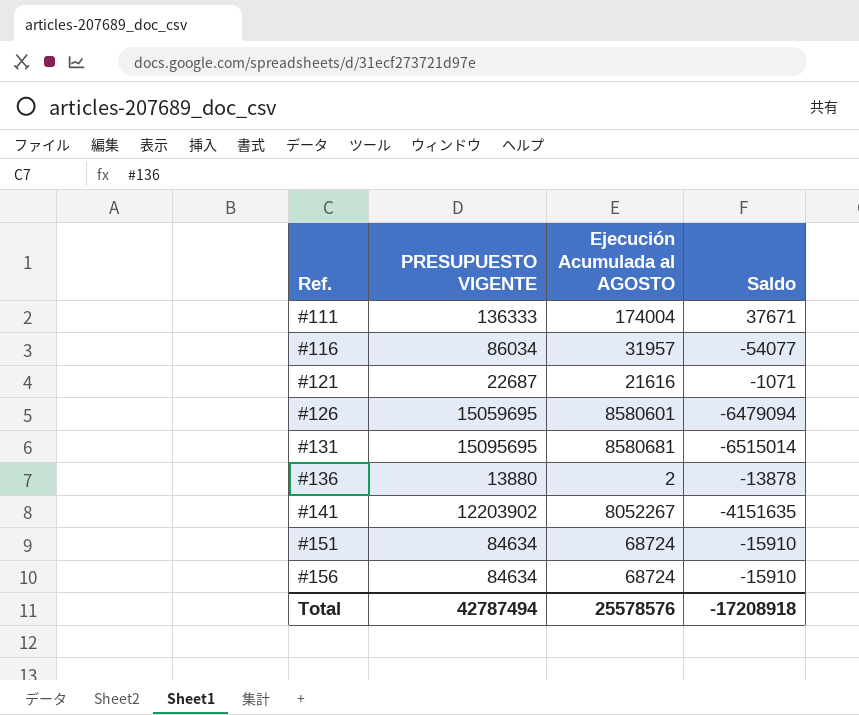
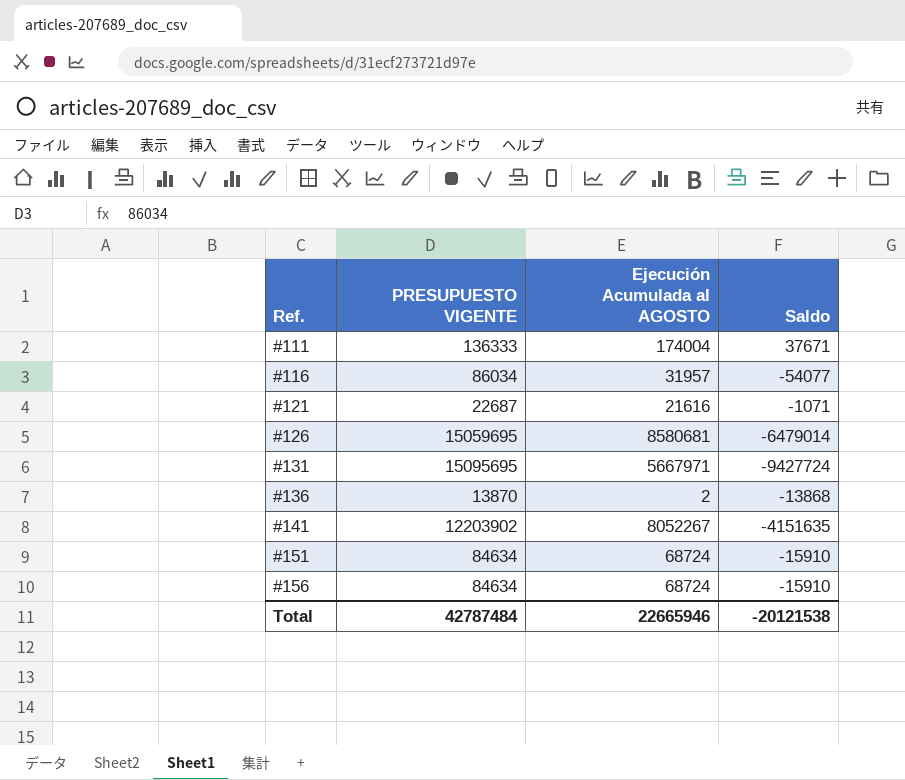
#126 | Ejecución Acumulada al AGOSTO: 8580601 -> 8580681
#126 | Saldo: -6479094 -> -6479014
#131 | Ejecución Acumulada al AGOSTO: 8580681 -> 5667971
#131 | Saldo: -6515014 -> -9427724
#136 | PRESUPUESTO VIGENTE: 13880 -> 13870
#136 | Saldo: -13878 -> -13868
Total | PRESUPUESTO VIGENTE: 42787494 -> 42787484
Total | Ejecución Acumulada al AGOSTO: 25578576 -> 22665946
Total | Saldo: -17208918 -> -20121538

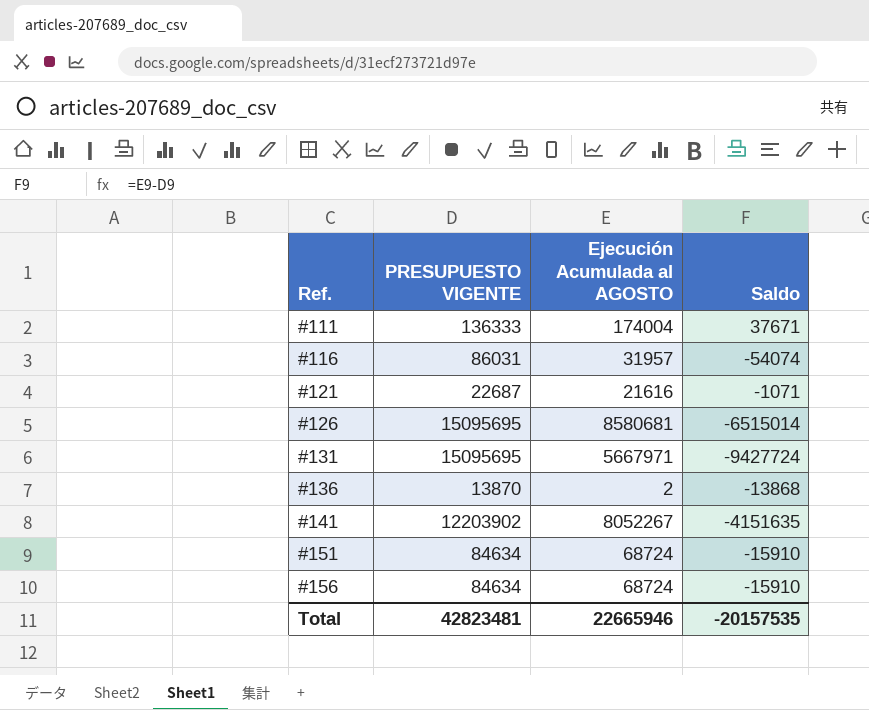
#116 | PRESUPUESTO VIGENTE: 86034 -> 86031
#116 | Saldo: -54077 -> -54074
#126 | PRESUPUESTO VIGENTE: 15059695 -> 15095695
#126 | Saldo: -6479014 -> -6515014
Total | PRESUPUESTO VIGENTE: 42787484 -> 42823481
Total | Saldo: -20121538 -> -20157535

